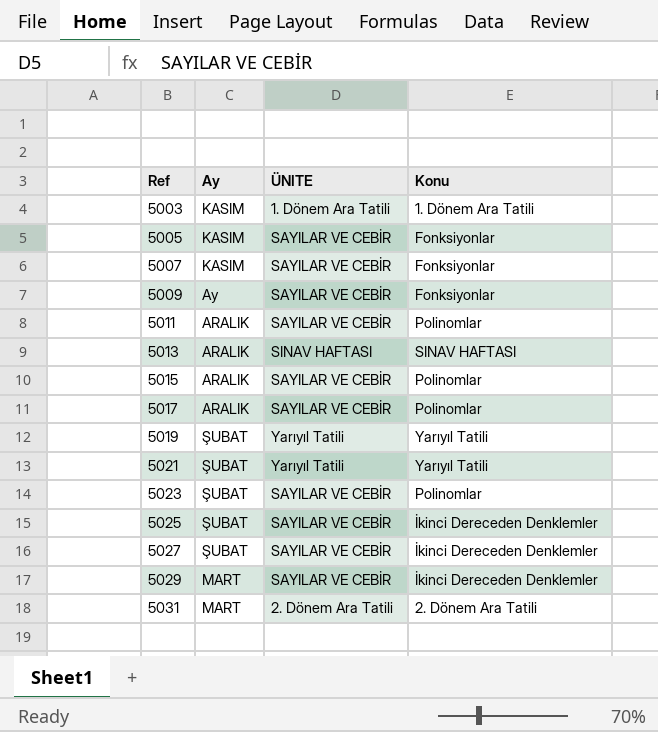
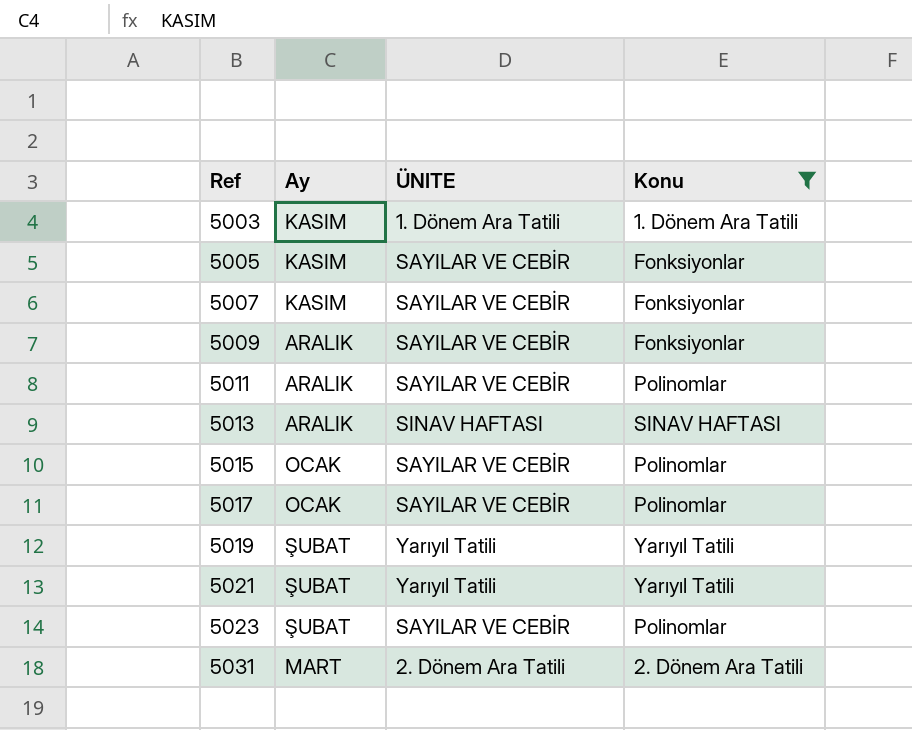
filter: none -> Konu != İkinci Dereceden Denklemler
5009 | Ay: Ay -> ARALIK
5015 | Ay: ARALIK -> OCAK
5017 | Ay: ARALIK -> OCAK

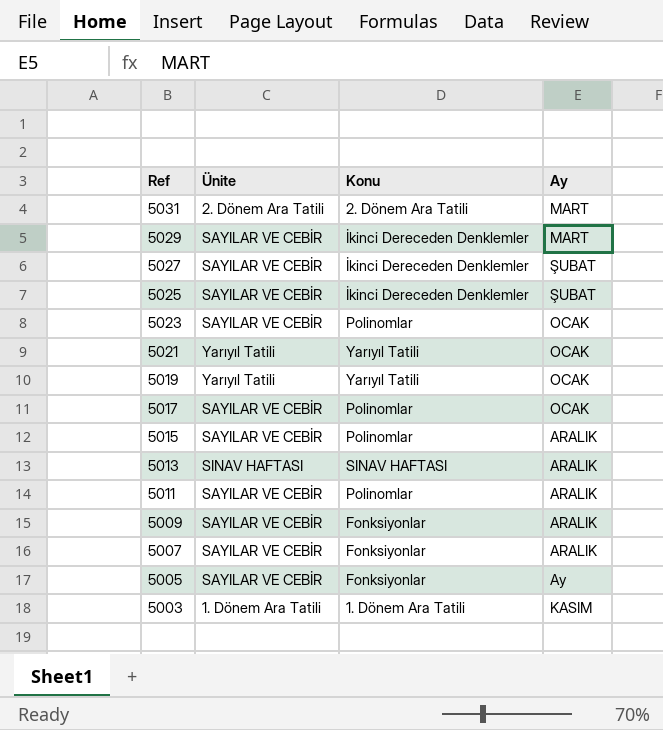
filter: Konu != İkinci Dereceden Denklemler -> none
row order: Ref ascending -> Ref descending
column name: ÜNITE -> Ünite
column Ay | position: 2 -> 4
5023 | Ay: ŞUBAT -> OCAK
5021 | Ay: ŞUBAT -> OCAK
5019 | Ay: ŞUBAT -> OCAK
5015 | Ay: OCAK -> ARALIK
5007 | Ay: KASIM -> ARALIK
5005 | Ay: KASIM -> Ay

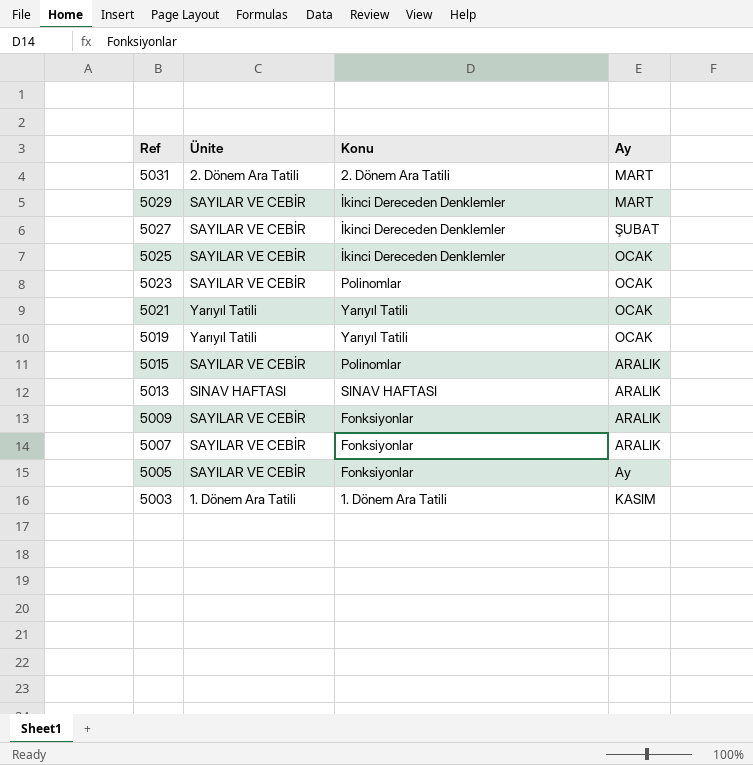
row 5017: SAYILAR VE CEBİR | Polinomlar | OCAK -> none
row 5011: SAYILAR VE CEBİR | Polinomlar | ARALIK -> none
5025 | Ay: ŞUBAT -> OCAK

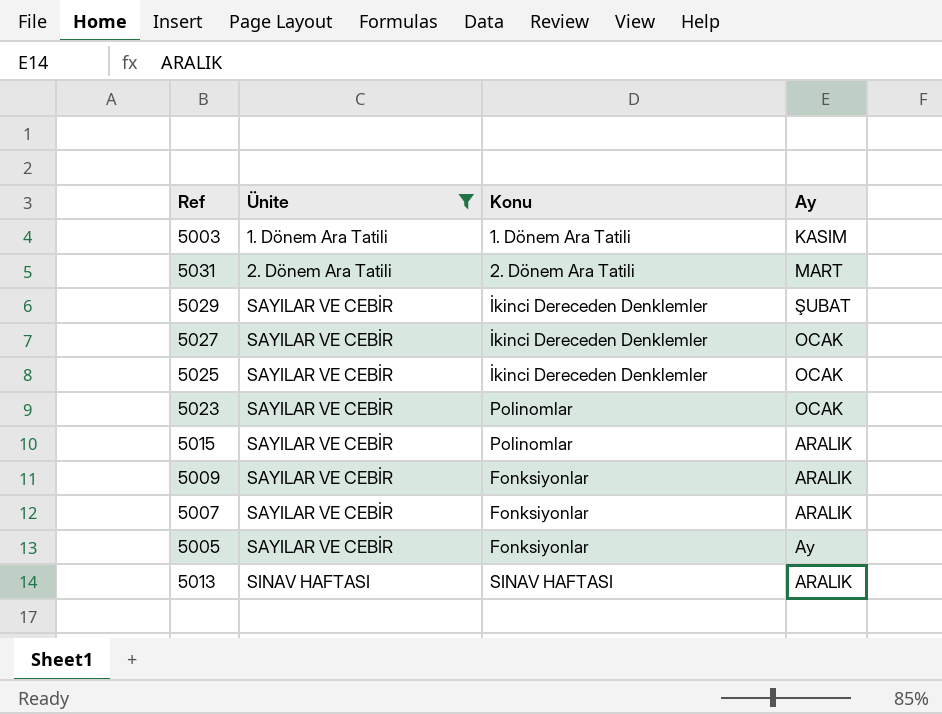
filter: none -> Ünite != Yarıyıl Tatili
row order: Ref descending -> Ünite ascending
5029 | Ay: MART -> ŞUBAT
5027 | Ay: ŞUBAT -> OCAK

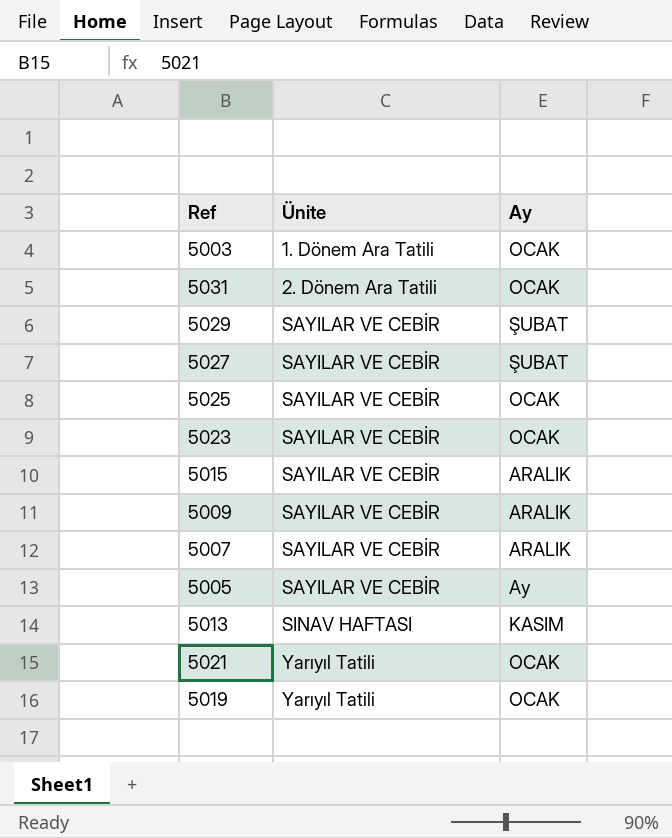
filter: Ünite != Yarıyıl Tatili -> none
column Konu | position: 3 -> none
5003 | Ay: KASIM -> OCAK
5031 | Ay: MART -> OCAK
5027 | Ay: OCAK -> ŞUBAT
5013 | Ay: ARALIK -> KASIM

